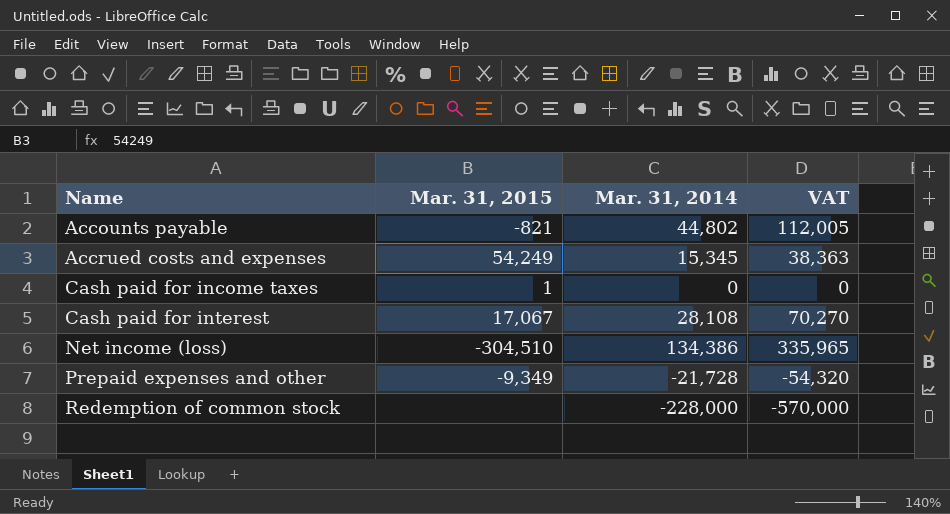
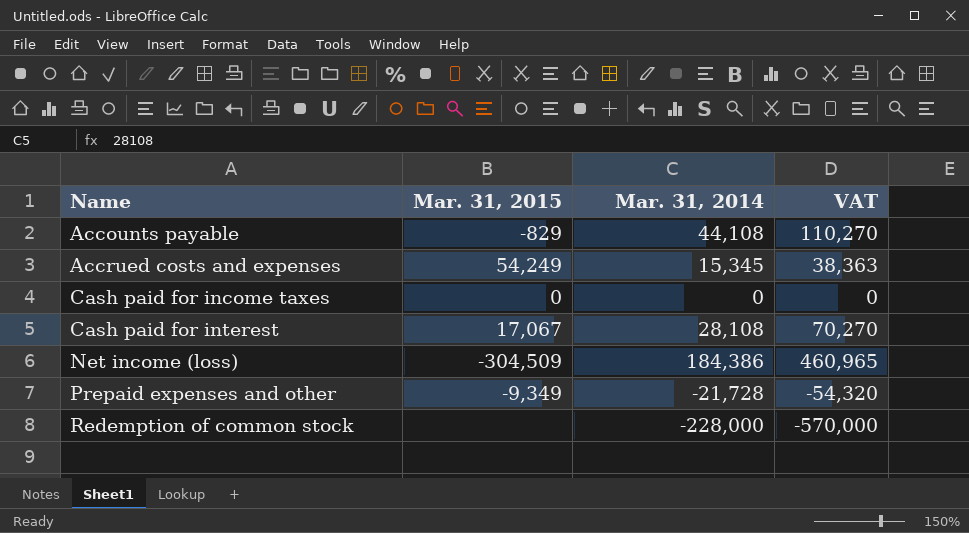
Accounts payable | Mar. 31, 2015: -821 -> -829
Accounts payable | Mar. 31, 2014: 44,802 -> 44,108
Accounts payable | VAT: 112,005 -> 110,270
Cash paid for income taxes | Mar. 31, 2015: 1 -> 0
Net income (loss) | Mar. 31, 2015: -304,510 -> -304,509
Net income (loss) | Mar. 31, 2014: 134,386 -> 184,386
Net income (loss) | VAT: 335,965 -> 460,965

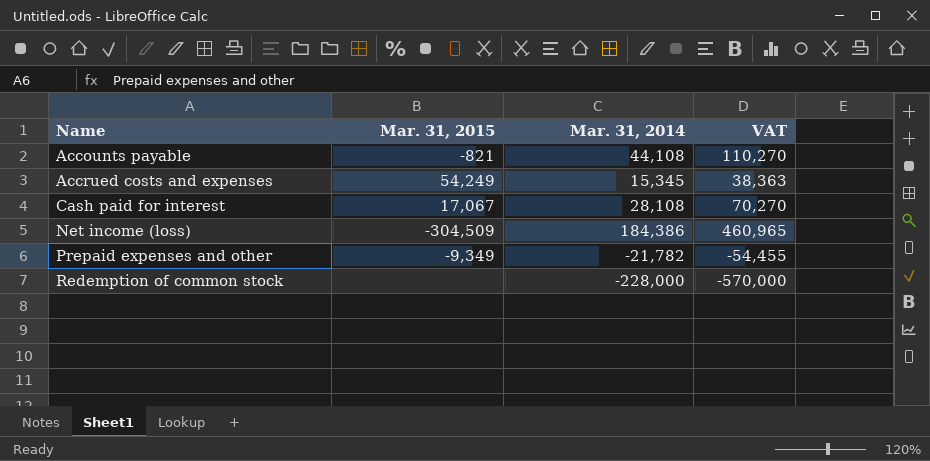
row Cash paid for income taxes: 0 | 0 | 0 -> none
Accounts payable | Mar. 31, 2015: -829 -> -821
Prepaid expenses and other | Mar. 31, 2014: -21,728 -> -21,782
Prepaid expenses and other | VAT: -54,320 -> -54,455

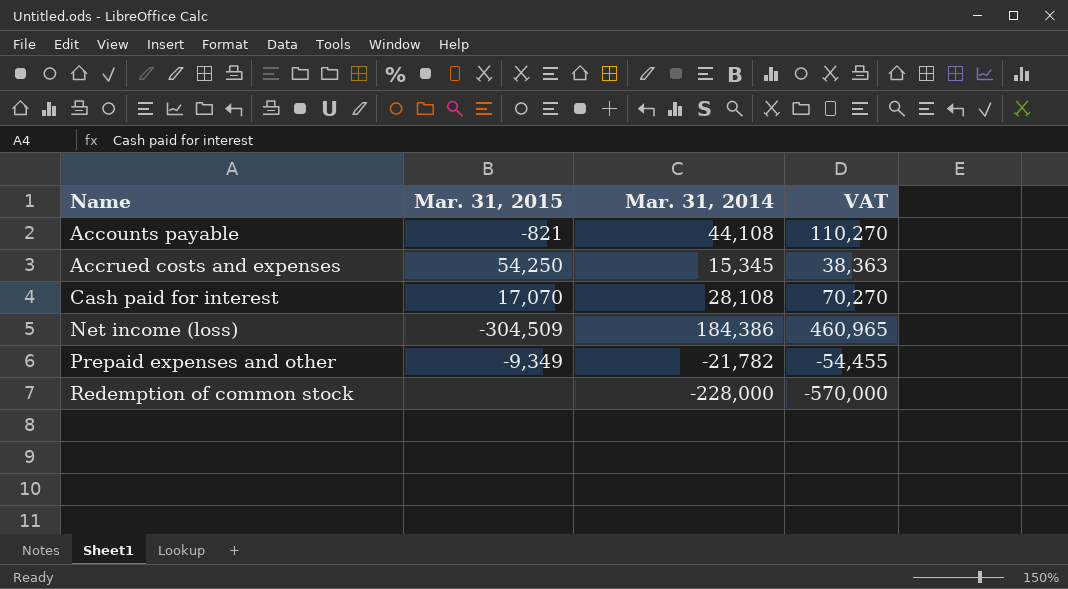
Accrued costs and expenses | Mar. 31, 2015: 54,249 -> 54,250
Cash paid for interest | Mar. 31, 2015: 17,067 -> 17,070

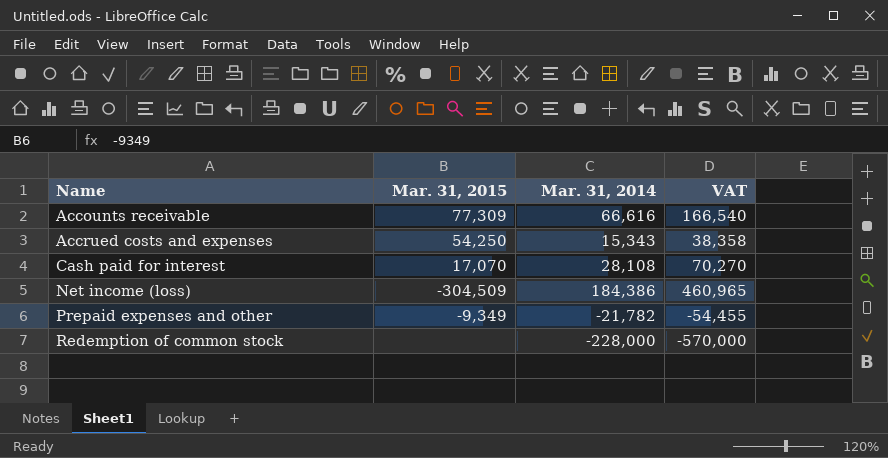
row Accounts payable: -821 | 44,108 | 110,270 -> none
row Accounts receivable: none -> 77,309 | 66,616 | 166,540
Accrued costs and expenses | Mar. 31, 2014: 15,345 -> 15,343
Accrued costs and expenses | VAT: 38,363 -> 38,358

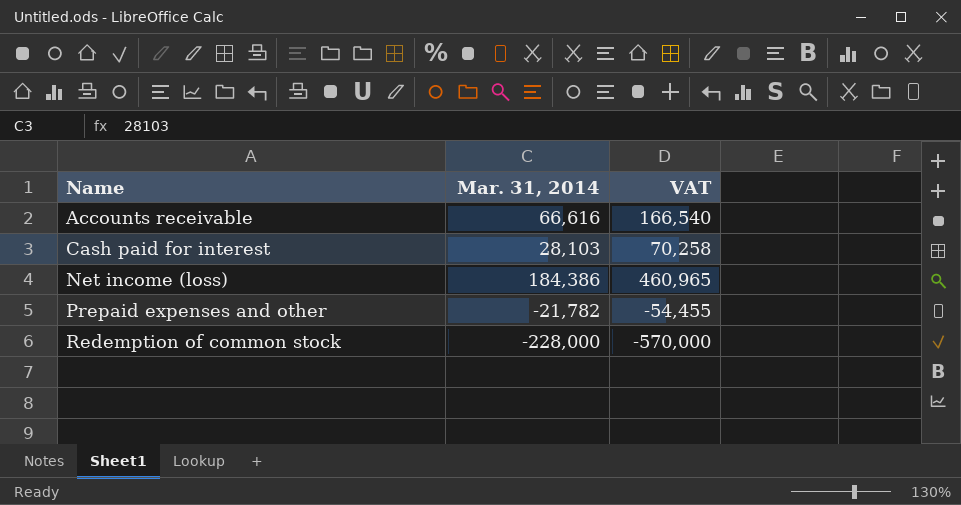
column Mar. 31, 2015 | position: 2 -> none
row Accrued costs and expenses: 54,250 | 15,343 | 38,358 -> none
Cash paid for interest | Mar. 31, 2014: 28,108 -> 28,103
Cash paid for interest | VAT: 70,270 -> 70,258

